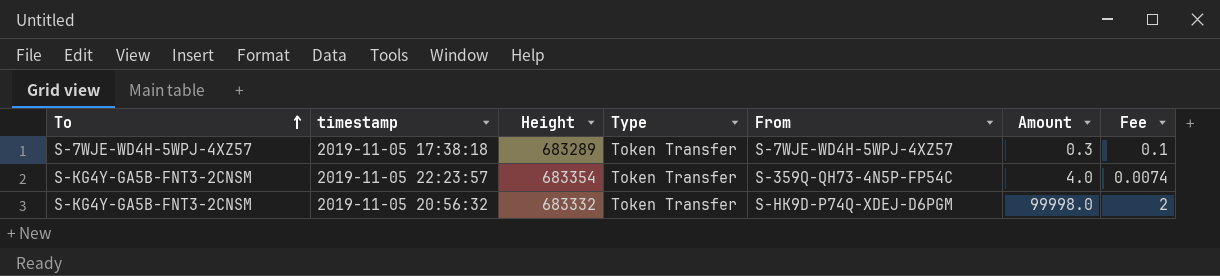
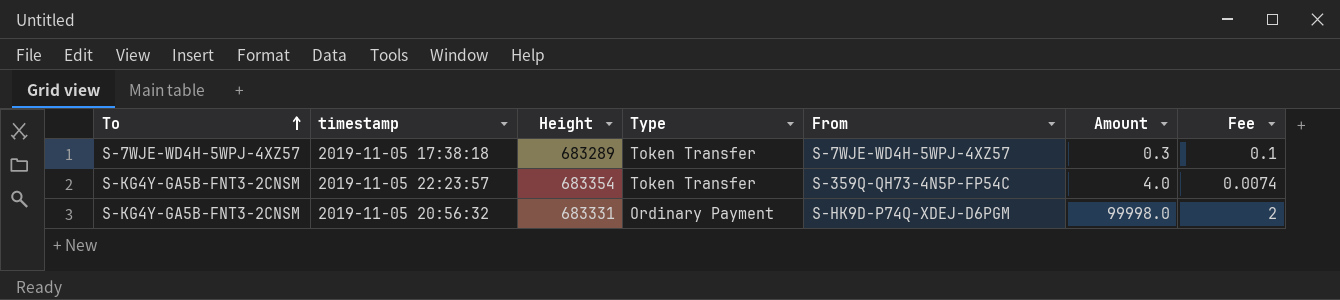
2019-11-05 20:56:32 | Height: 683332 -> 683331
2019-11-05 20:56:32 | Type: Token Transfer -> Ordinary Payment

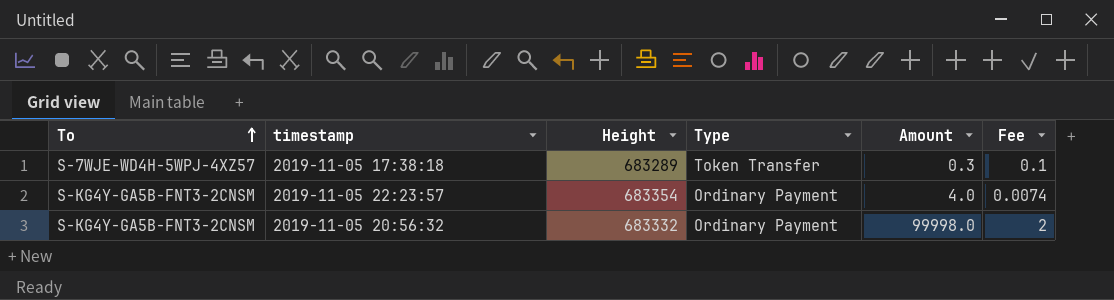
column From | position: 5 -> none
2019-11-05 22:23:57 | Type: Token Transfer -> Ordinary Payment
2019-11-05 20:56:32 | Height: 683331 -> 683332

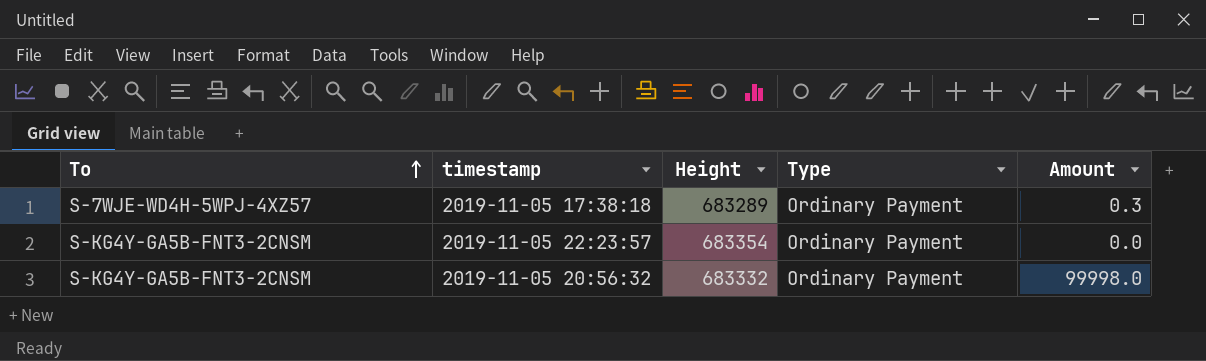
column Fee | position: 6 -> none
2019-11-05 17:38:18 | Type: Token Transfer -> Ordinary Payment
2019-11-05 22:23:57 | Amount: 4.0 -> 0.0

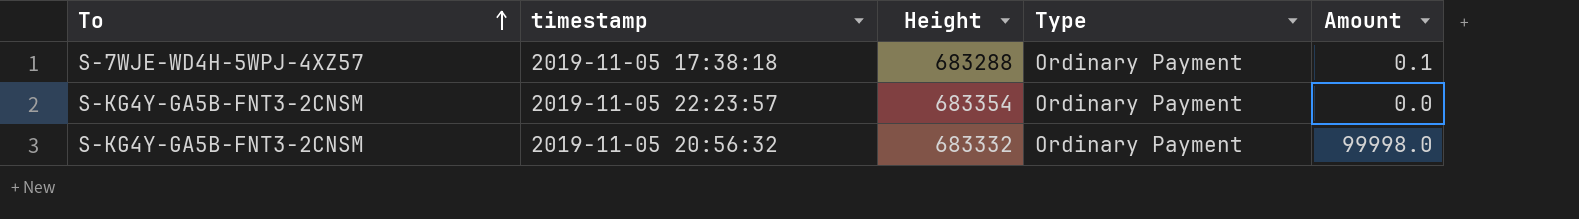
2019-11-05 17:38:18 | Height: 683289 -> 683288
2019-11-05 17:38:18 | Amount: 0.3 -> 0.1

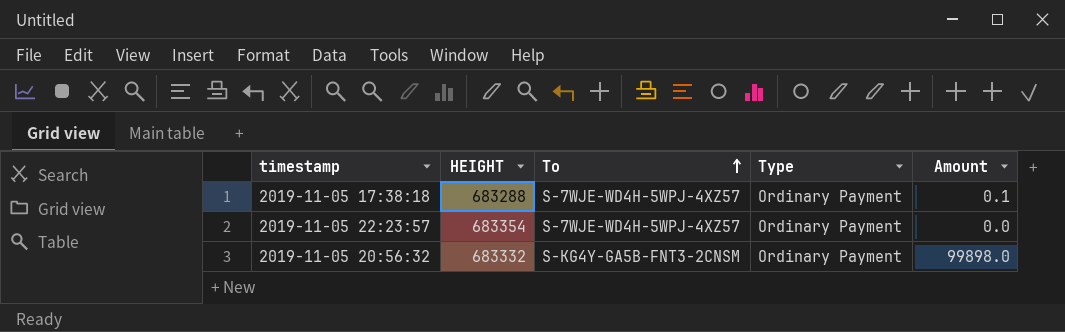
column name: Height -> HEIGHT
column To | position: 1 -> 3
2019-11-05 22:23:57 | To: S-KG4Y-GA5B-FNT3-2CNSM -> S-7WJE-WD4H-5WPJ-4XZ57
2019-11-05 20:56:32 | Amount: 99998.0 -> 99898.0

